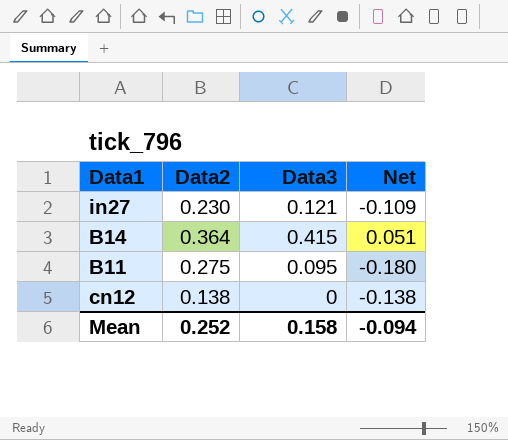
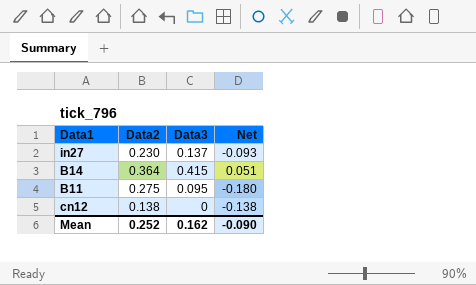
in27 | Data3: 0.121 -> 0.137
in27 | Net: -0.109 -> -0.093
Mean | Data3: 0.158 -> 0.162
Mean | Net: -0.094 -> -0.090

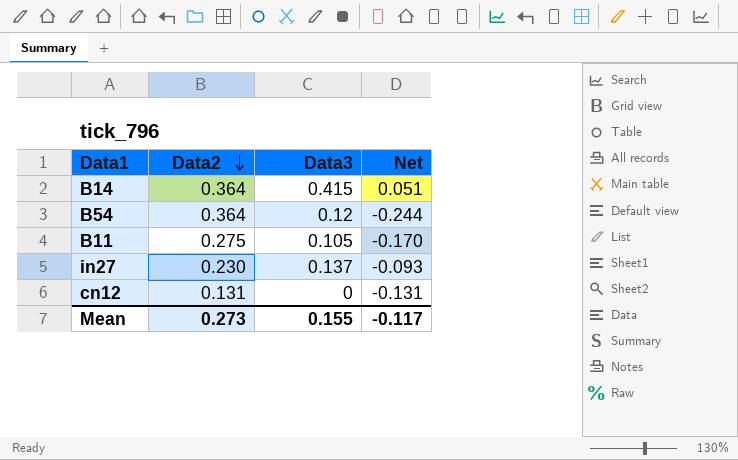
row order: none -> Data2 descending
row B54: none -> 0.364 | 0.12 | -0.244
B11 | Data3: 0.095 -> 0.105
B11 | Net: -0.180 -> -0.170
cn12 | Data2: 0.138 -> 0.131
cn12 | Net: -0.138 -> -0.131
Mean | Data2: 0.252 -> 0.273
Mean | Data3: 0.162 -> 0.155
Mean | Net: -0.090 -> -0.117

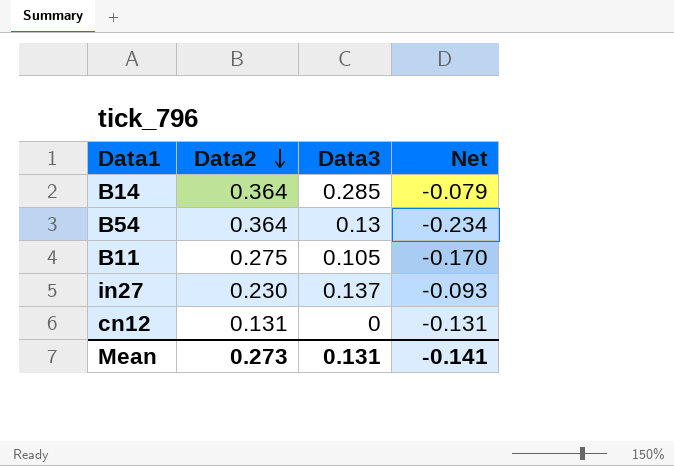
B14 | Data3: 0.415 -> 0.285
B14 | Net: 0.051 -> -0.079
B54 | Data3: 0.12 -> 0.13
B54 | Net: -0.244 -> -0.234
Mean | Data3: 0.155 -> 0.131
Mean | Net: -0.117 -> -0.141

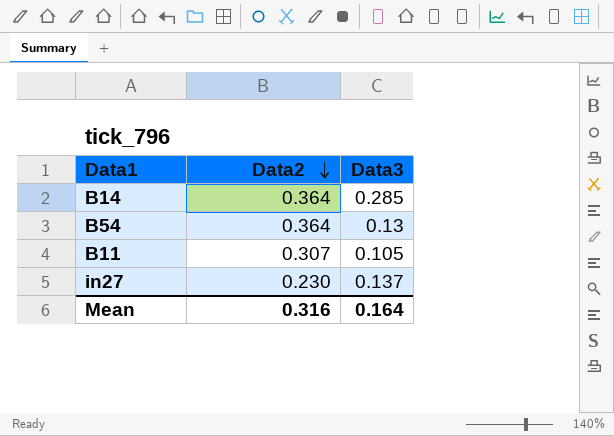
column Net | formula: [Data3] - [Data2] -> none
row cn12: 0.131 | 0 | -0.131 -> none
B11 | Data2: 0.275 -> 0.307
Mean | Data2: 0.273 -> 0.316
Mean | Data3: 0.131 -> 0.164

